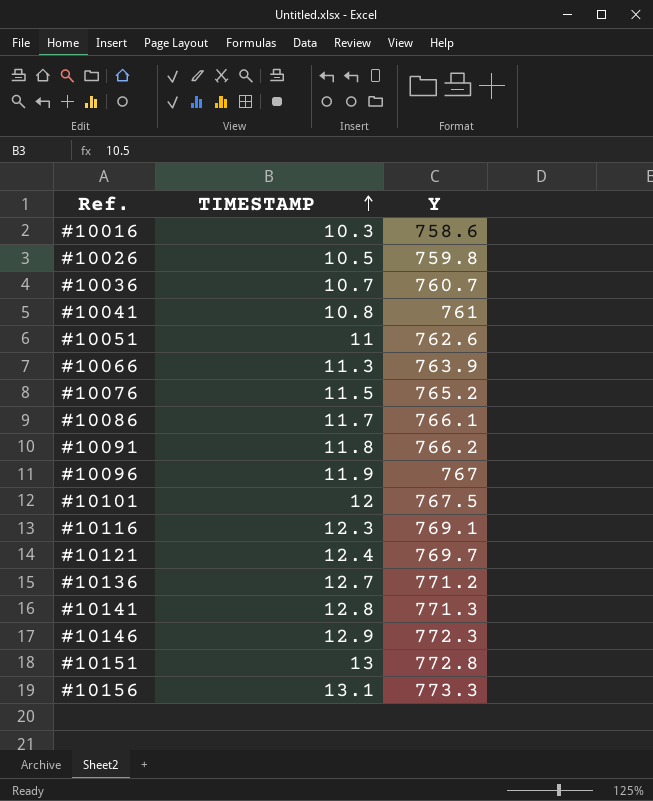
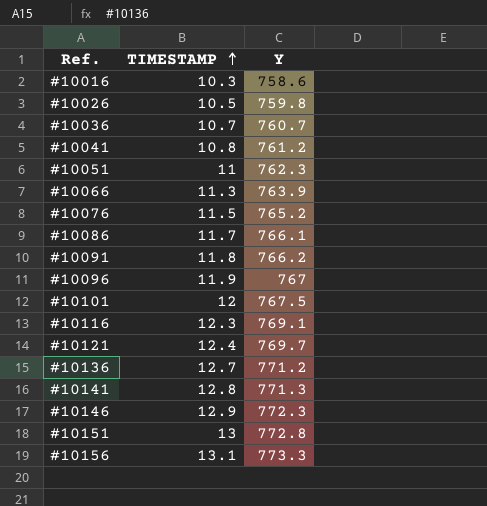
#10041 | Y: 761 -> 761.2
#10051 | Y: 762.6 -> 762.3

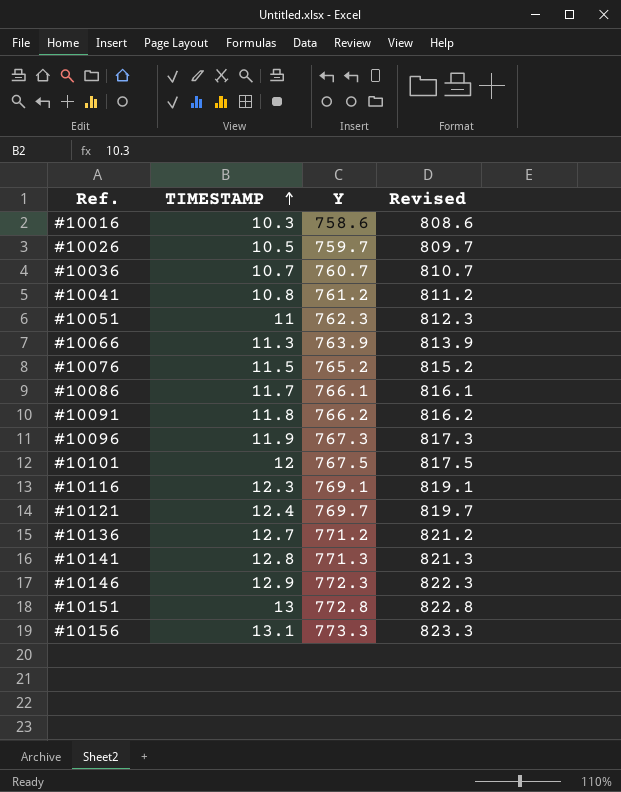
column Revised | formula: none -> [Y] + 50
#10026 | Y: 759.8 -> 759.7
#10096 | Y: 767 -> 767.3

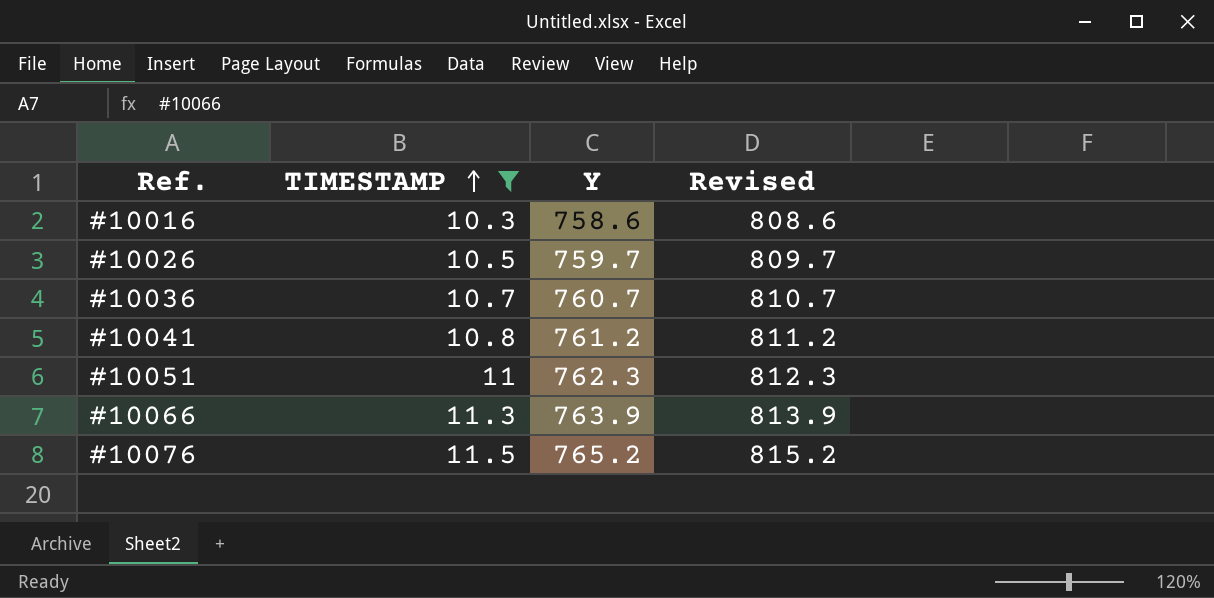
filter: none -> TIMESTAMP <= 11.5

